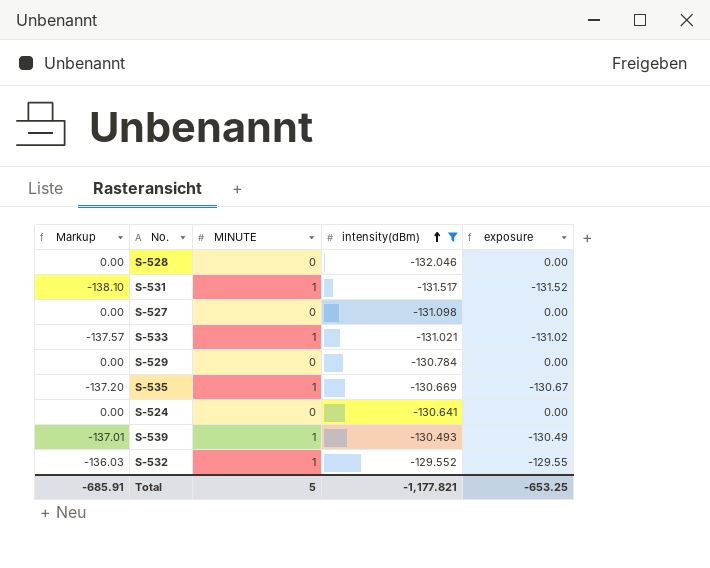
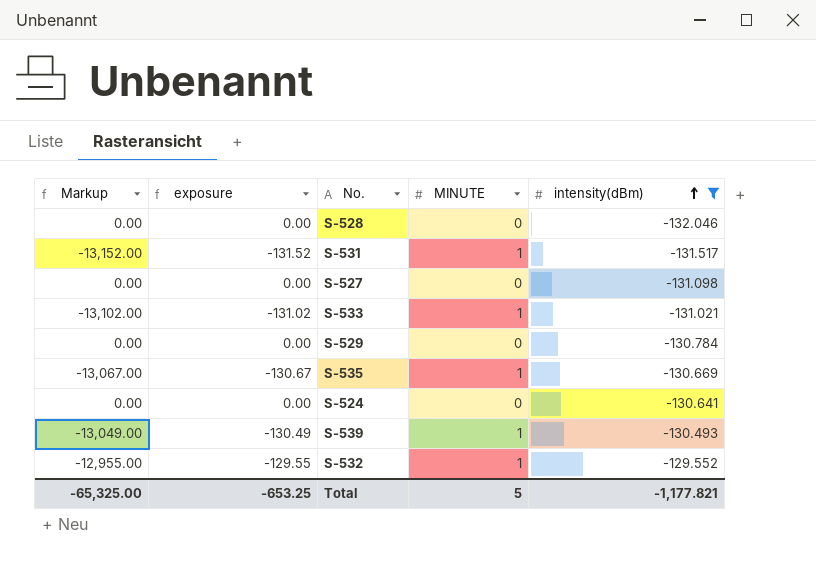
column Markup | formula: [exposure] * 1.05 -> [exposure] * 100
column exposure | position: 5 -> 2
Total | Markup: -685.91 -> -65,325.00

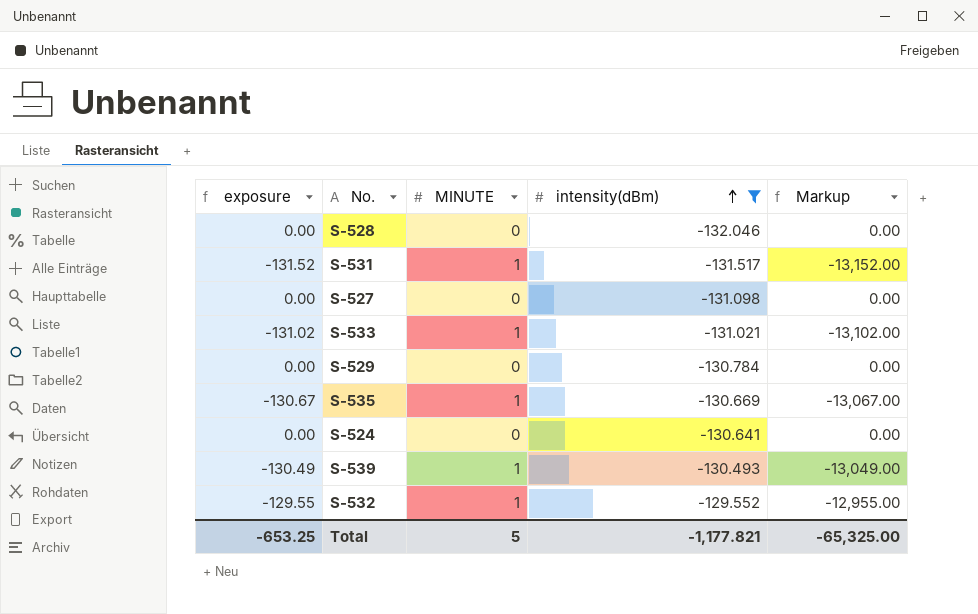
column Markup | position: 1 -> 5

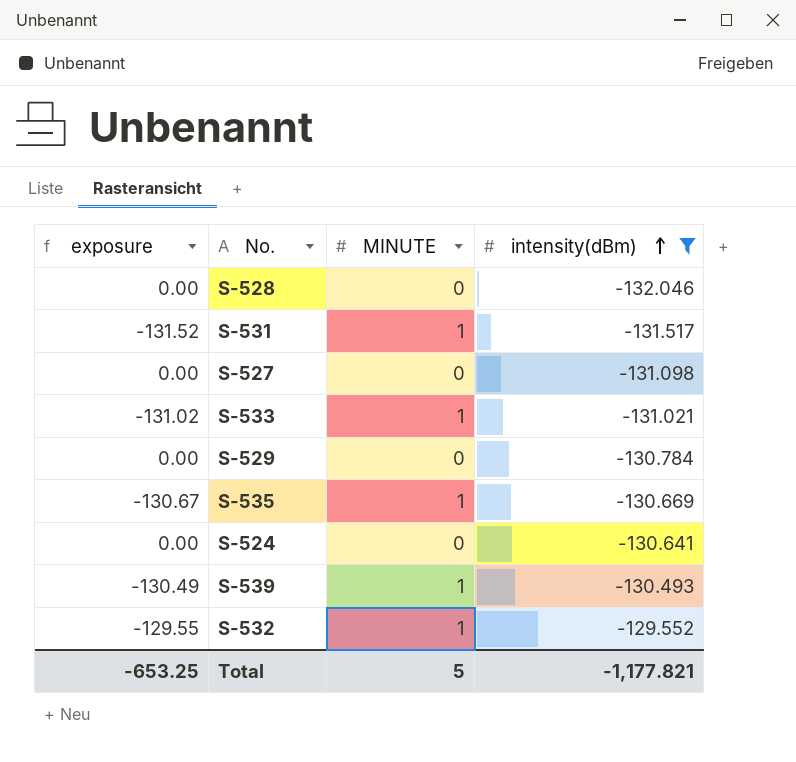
column Markup | formula: [exposure] * 100 -> none

